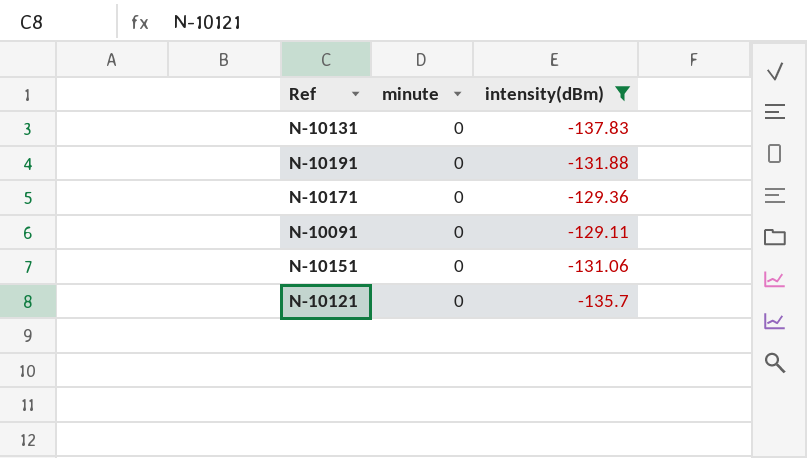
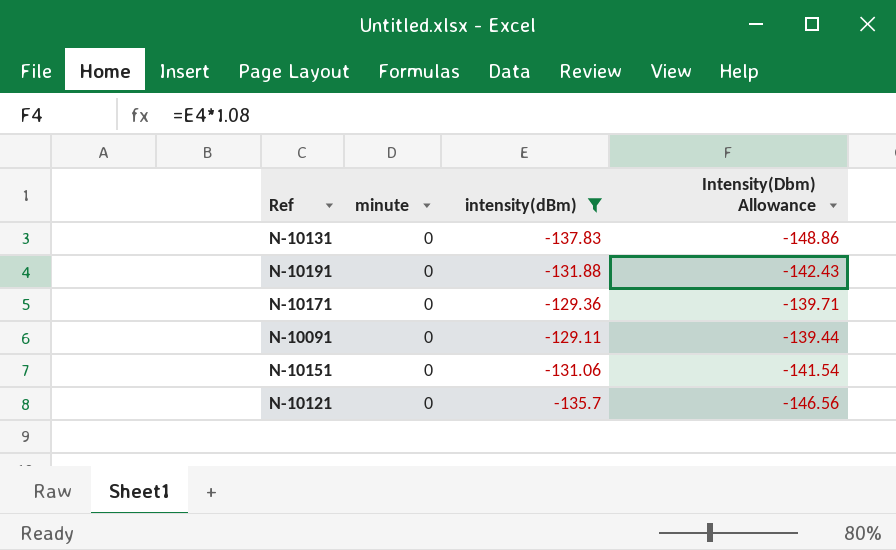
column Intensity(Dbm) Allowance | formula: none -> [intensity(dBm)] * 1.08

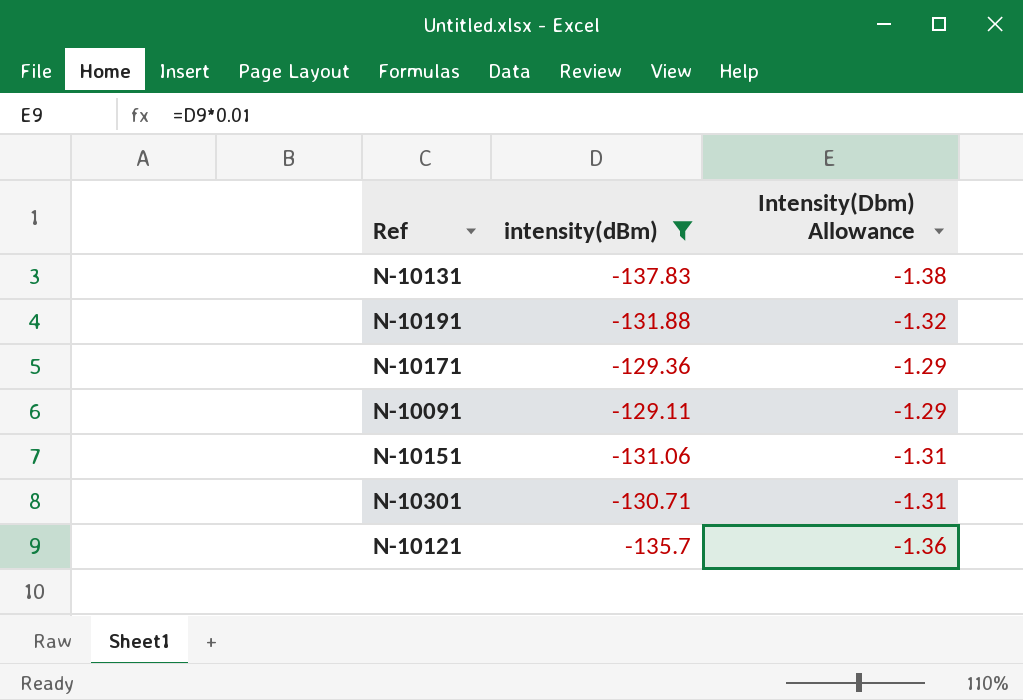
column minute | position: 2 -> none
column Intensity(Dbm) Allowance | formula: [intensity(dBm)] * 1.08 -> [intensity(dBm)] * 0.01
row N-10301: none -> -130.71 | -1.31

